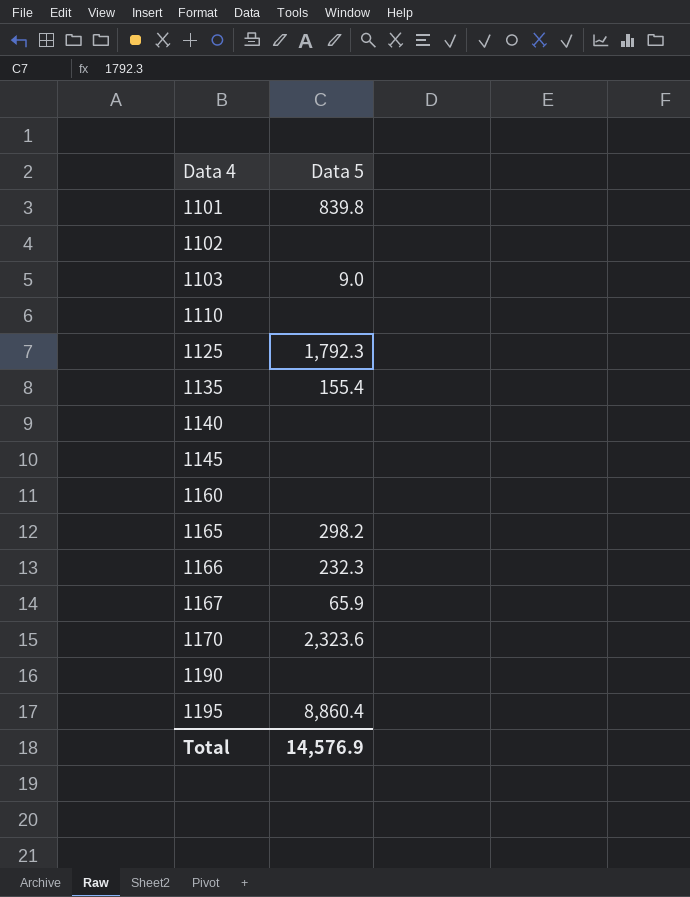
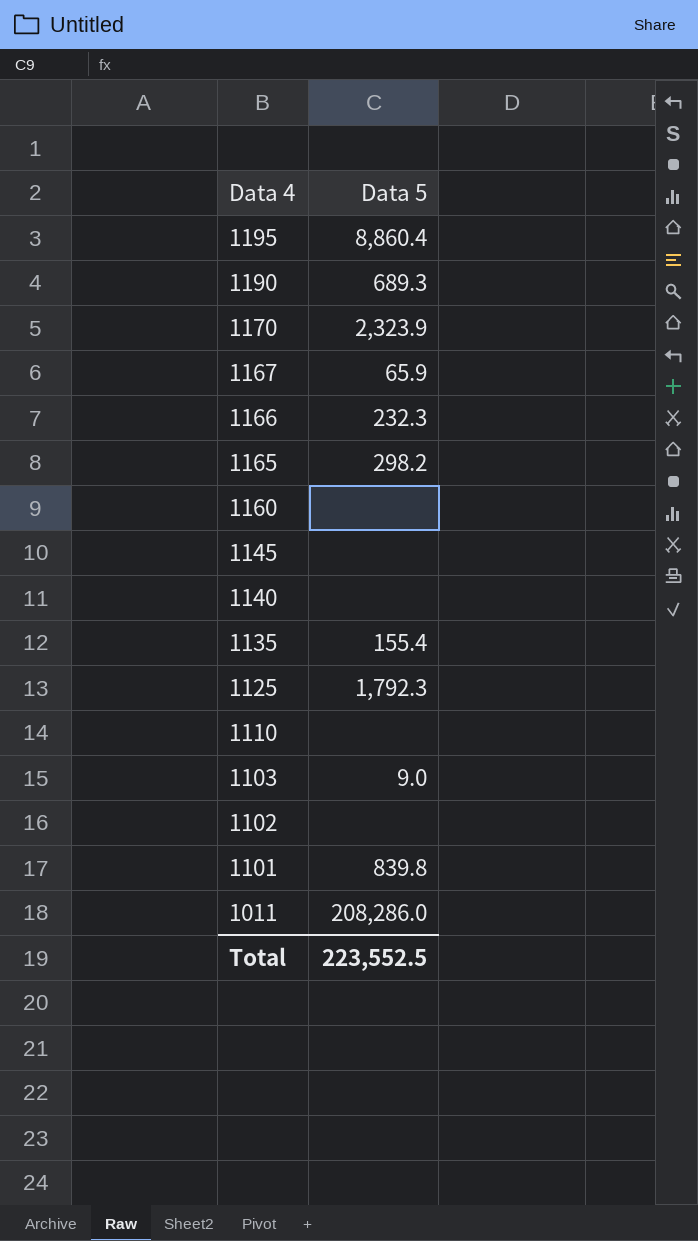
row order: Data 4 ascending -> Data 4 descending
1190 | Data 5: none -> 689.3
1170 | Data 5: 2,323.6 -> 2,323.9
row 1011: none -> 208,286.0
Total | Data 5: 14,576.9 -> 223,552.5

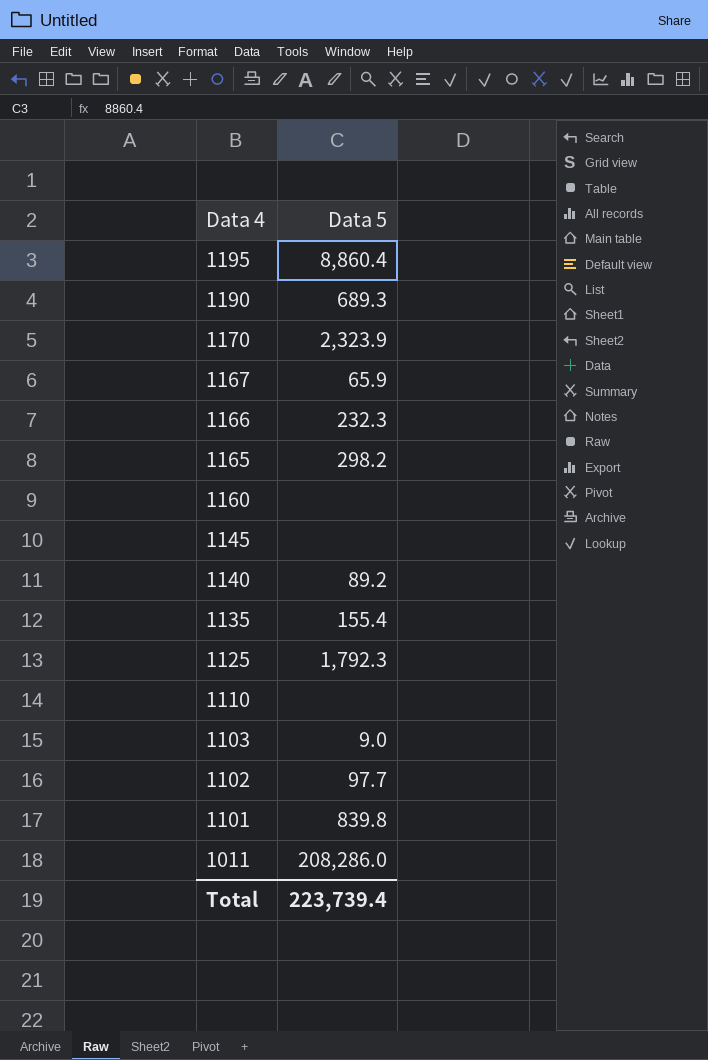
1140 | Data 5: none -> 89.2
1102 | Data 5: none -> 97.7
Total | Data 5: 223,552.5 -> 223,739.4

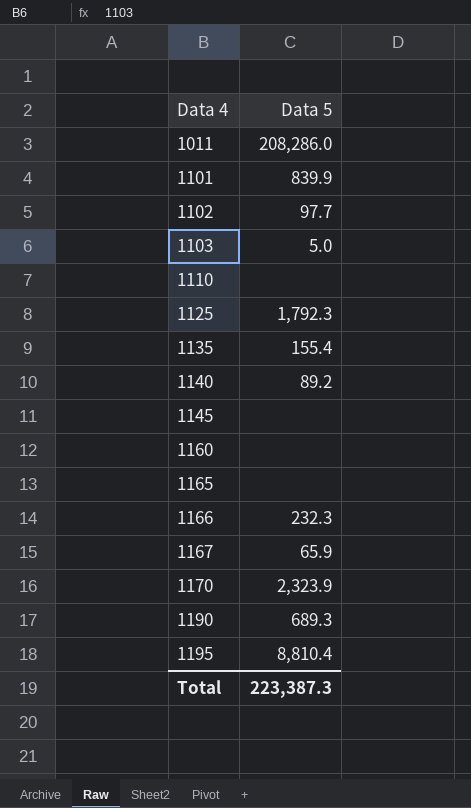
row order: Data 4 descending -> Data 4 ascending
1101 | Data 5: 839.8 -> 839.9
1103 | Data 5: 9.0 -> 5.0
1165 | Data 5: 298.2 -> none
1195 | Data 5: 8,860.4 -> 8,810.4
Total | Data 5: 223,739.4 -> 223,387.3

